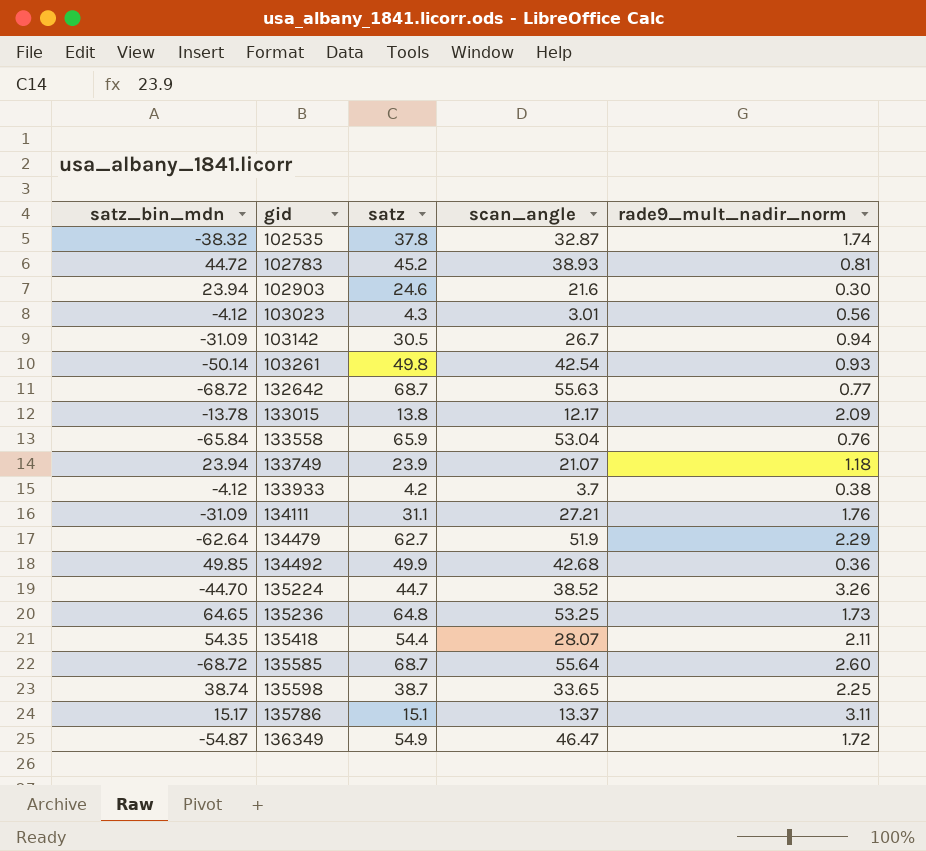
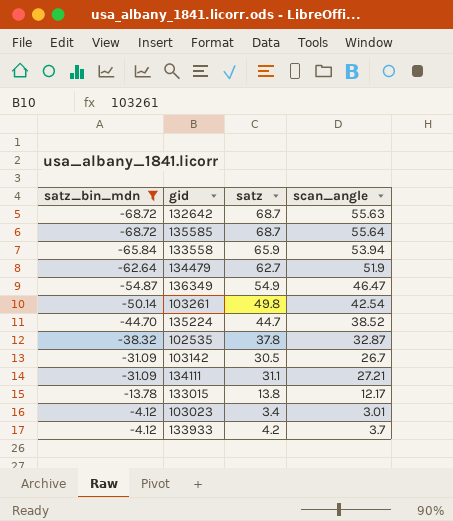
filter: none -> satz_bin_mdn <= -4.12
row order: gid ascending -> satz_bin_mdn ascending
column rade9_mult_nadir_norm | position: 5 -> none
133558 | scan_angle: 53.04 -> 53.94
103023 | satz: 4.3 -> 3.4

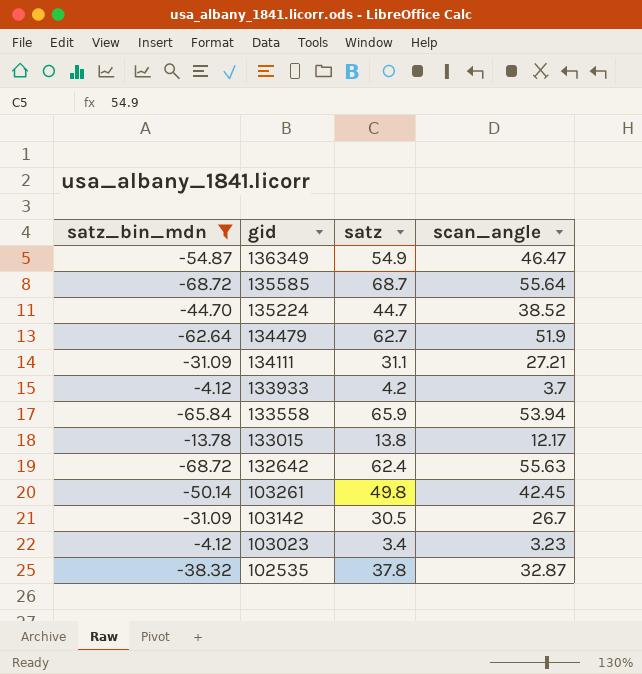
row order: satz_bin_mdn ascending -> gid descending
132642 | satz: 68.7 -> 62.4
103261 | scan_angle: 42.54 -> 42.45
103023 | scan_angle: 3.01 -> 3.23

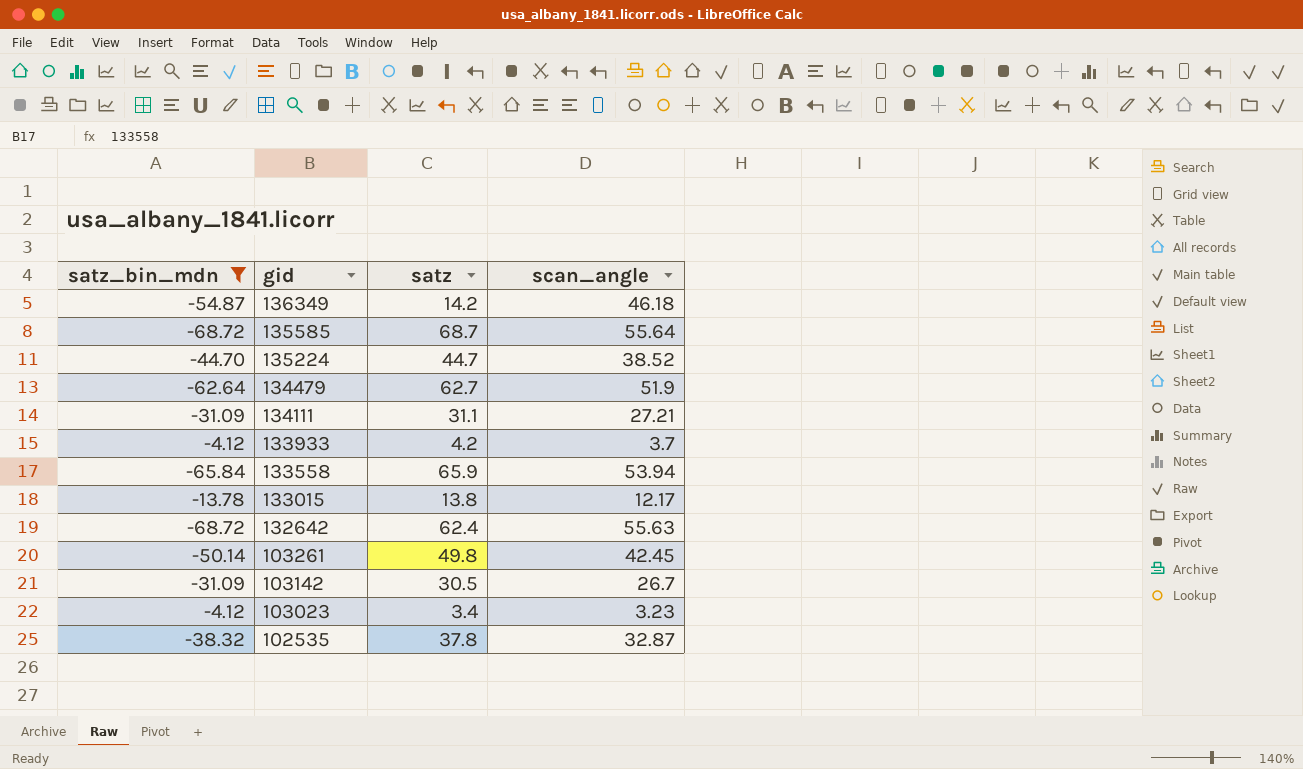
136349 | satz: 54.9 -> 14.2
136349 | scan_angle: 46.47 -> 46.18

